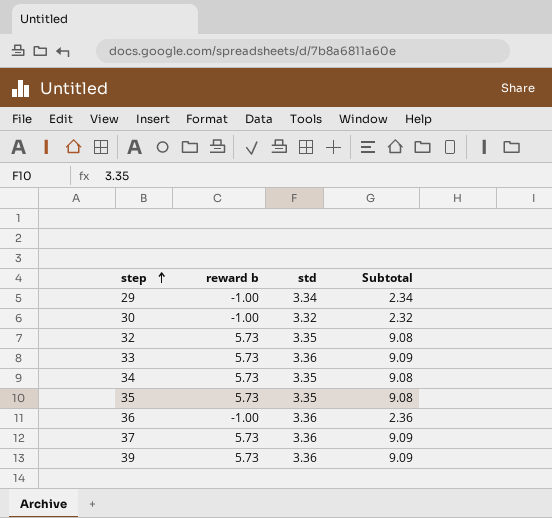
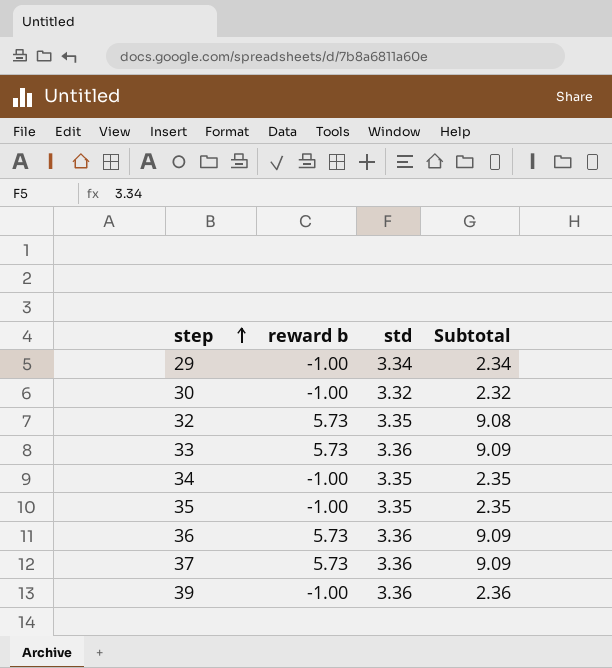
34 | reward b: 5.73 -> -1.00
34 | Subtotal: 9.08 -> 2.35
35 | reward b: 5.73 -> -1.00
35 | Subtotal: 9.08 -> 2.35
36 | reward b: -1.00 -> 5.73
36 | Subtotal: 2.36 -> 9.09
39 | reward b: 5.73 -> -1.00
39 | Subtotal: 9.09 -> 2.36

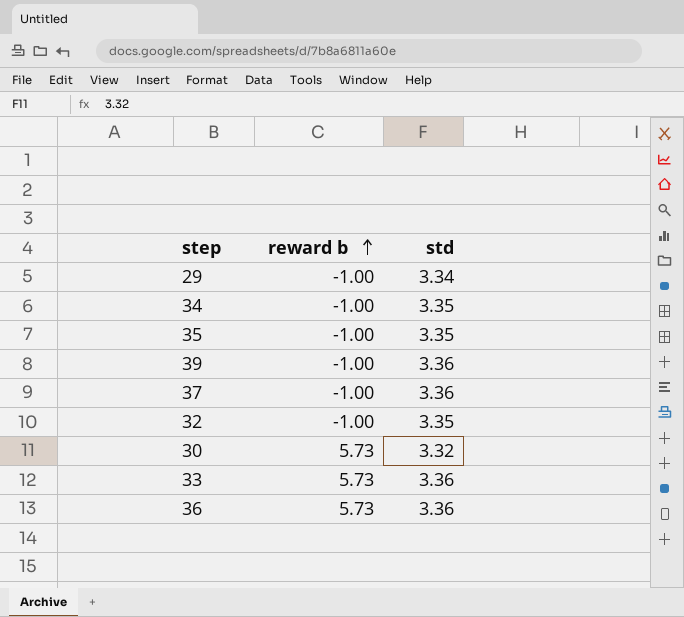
row order: step ascending -> reward b ascending
column Subtotal | formula: [reward b] + [std] -> none
37 | reward b: 5.73 -> -1.00
32 | reward b: 5.73 -> -1.00
30 | reward b: -1.00 -> 5.73

